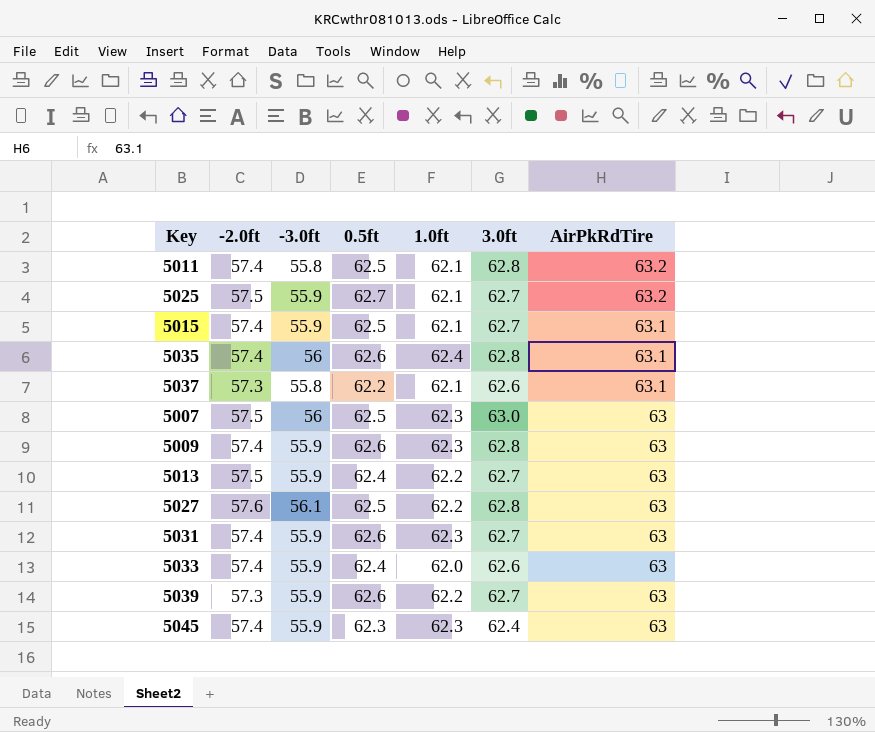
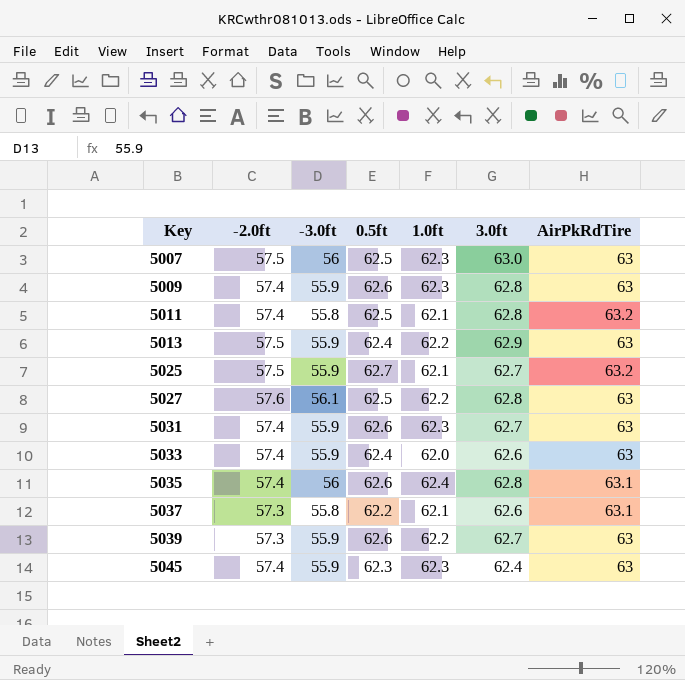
row order: AirPkRdTire descending -> Key ascending
row 5015: 57.4 | 55.9 | 62.5 | 62.1 | 62.7 | 63.1 -> none
5013 | 3.0ft: 62.7 -> 62.9

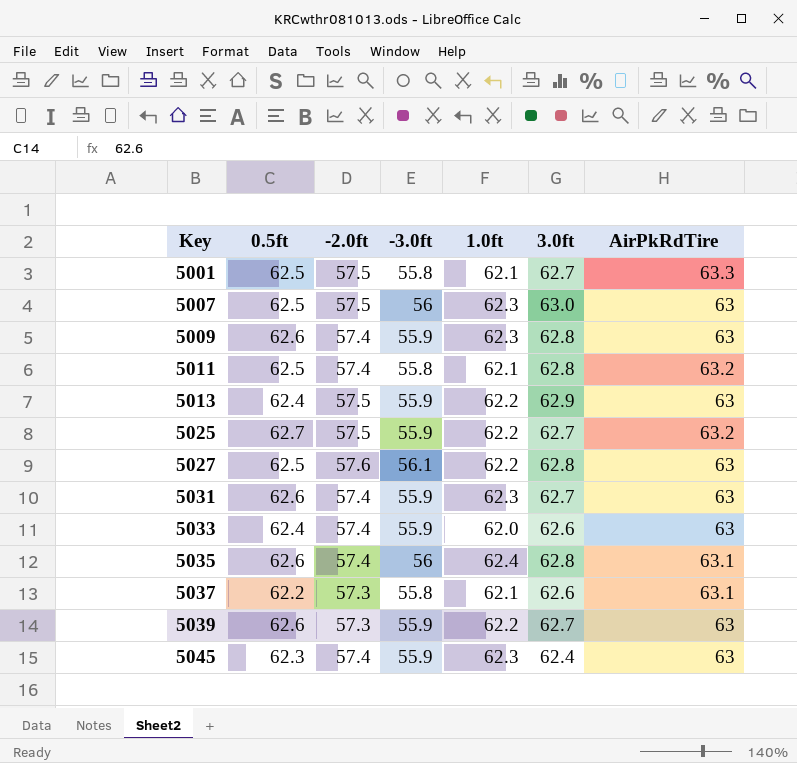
column 0.5ft | position: 4 -> 2
row 5001: none -> 62.5 | 57.5 | 55.8 | 62.1 | 62.7 | 63.3
5025 | 1.0ft: 62.1 -> 62.2

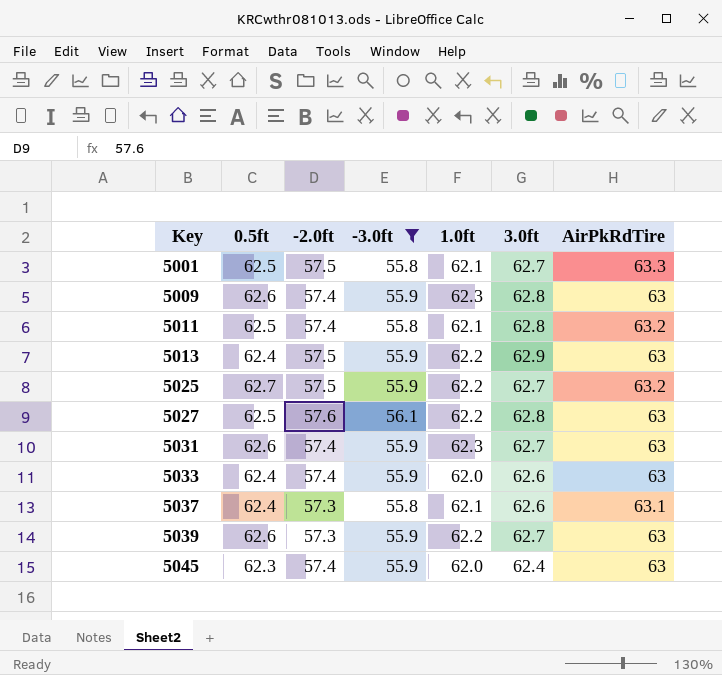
filter: none -> -3.0ft != 56
5037 | 0.5ft: 62.2 -> 62.4
5045 | 1.0ft: 62.3 -> 62.0

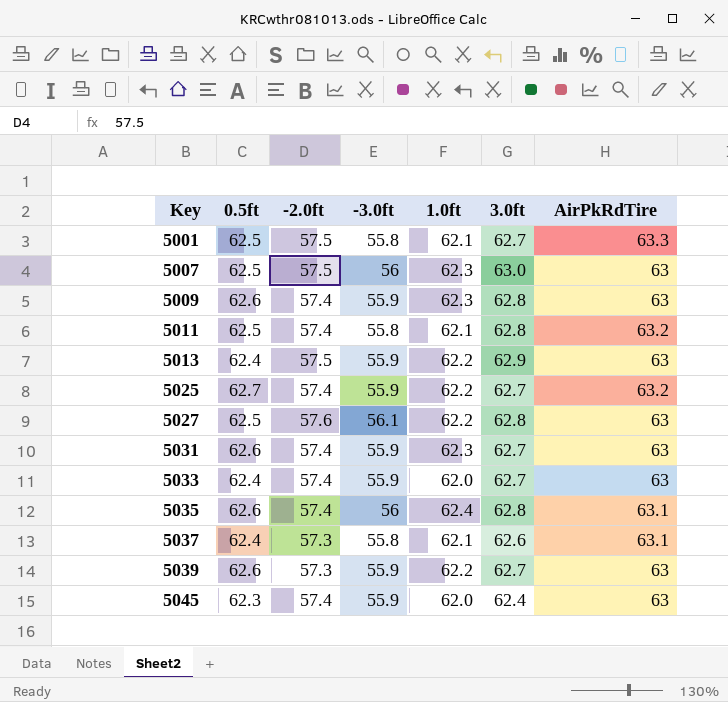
filter: -3.0ft != 56 -> none
5025 | -2.0ft: 57.5 -> 57.4
5033 | 3.0ft: 62.6 -> 62.7

